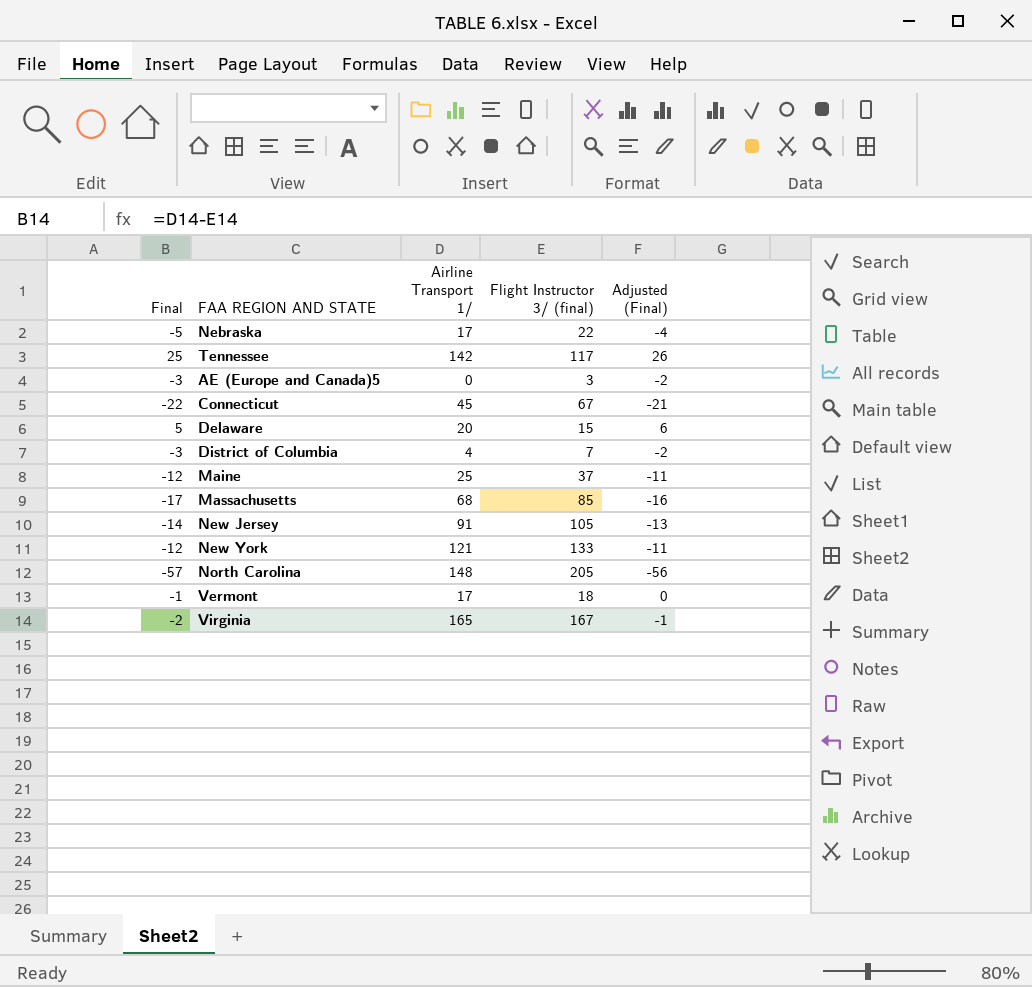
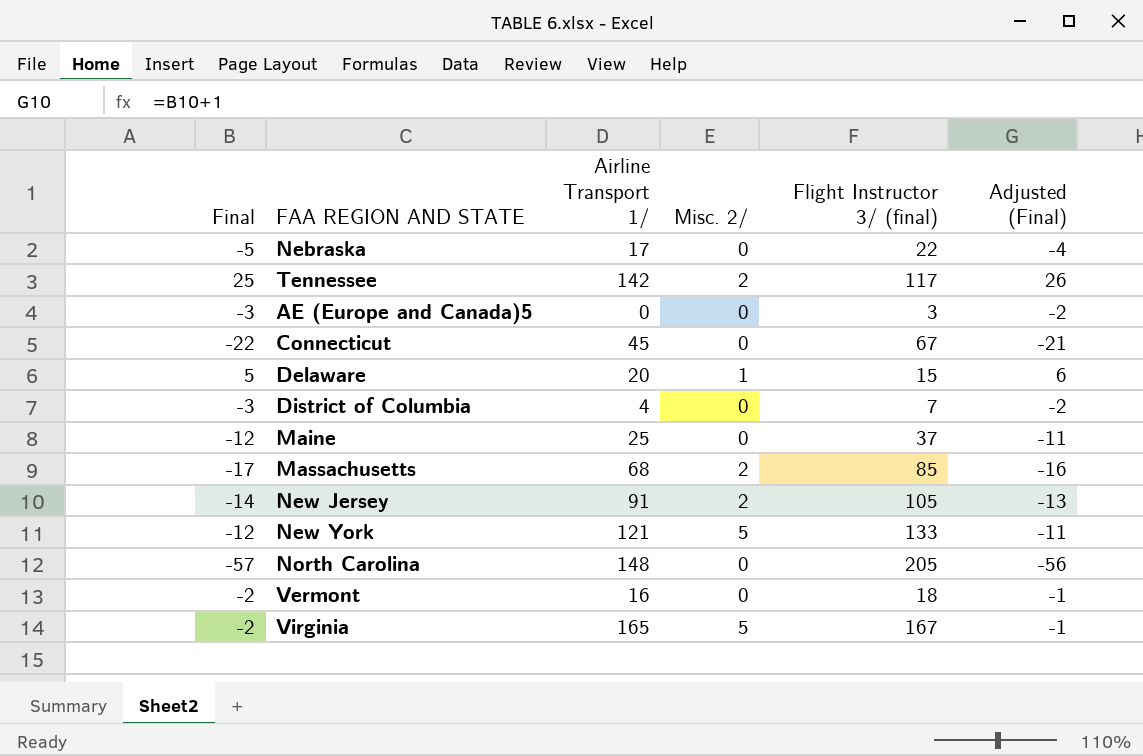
column Misc. 2/ | position: none -> 4
Vermont | Final: -1 -> -2
Vermont | Airline Transport 1/: 17 -> 16
Vermont | Adjusted (Final): 0 -> -1

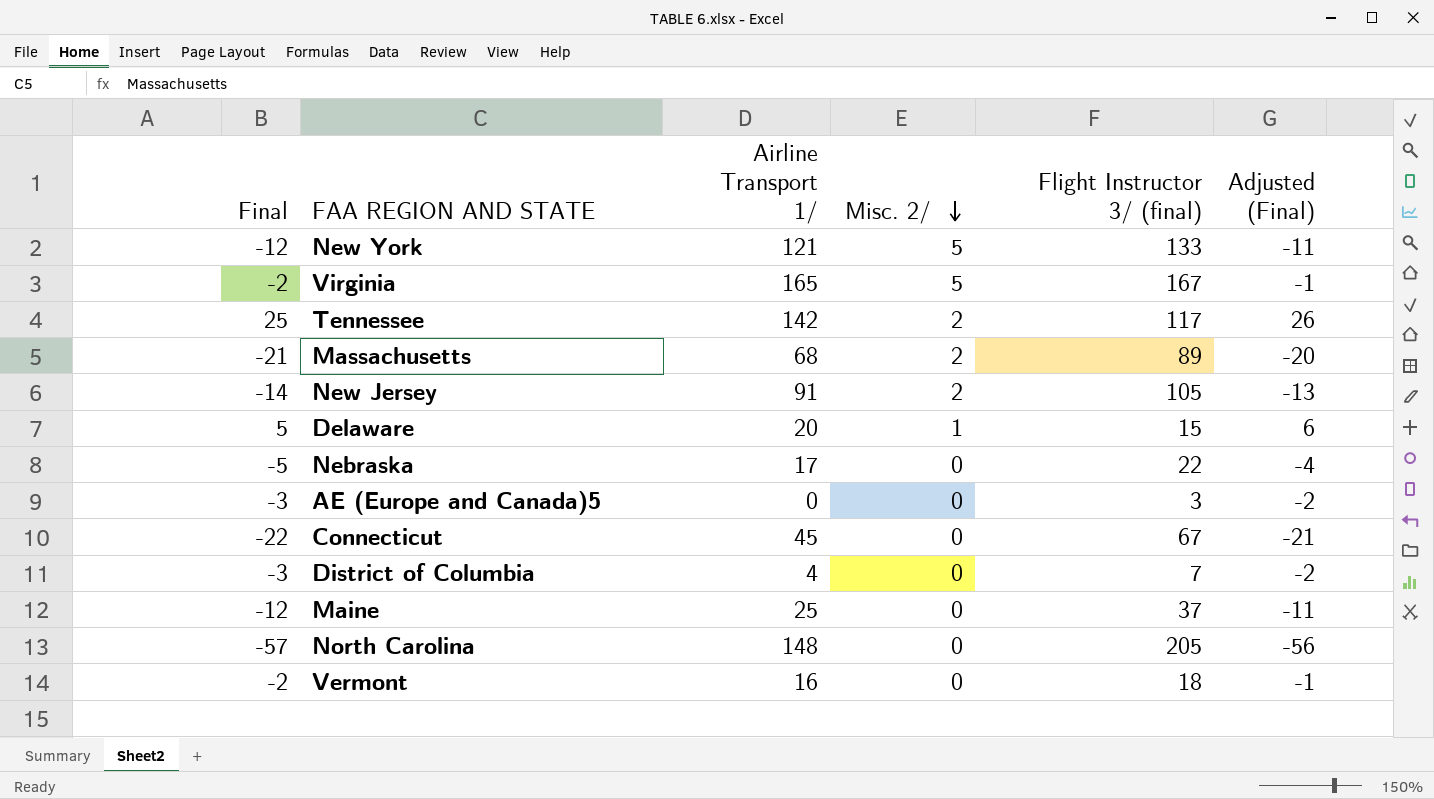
row order: none -> Misc. 2/ descending
Massachusetts | Final: -17 -> -21
Massachusetts | Flight Instructor 3/ (final): 85 -> 89
Massachusetts | Adjusted (Final): -16 -> -20

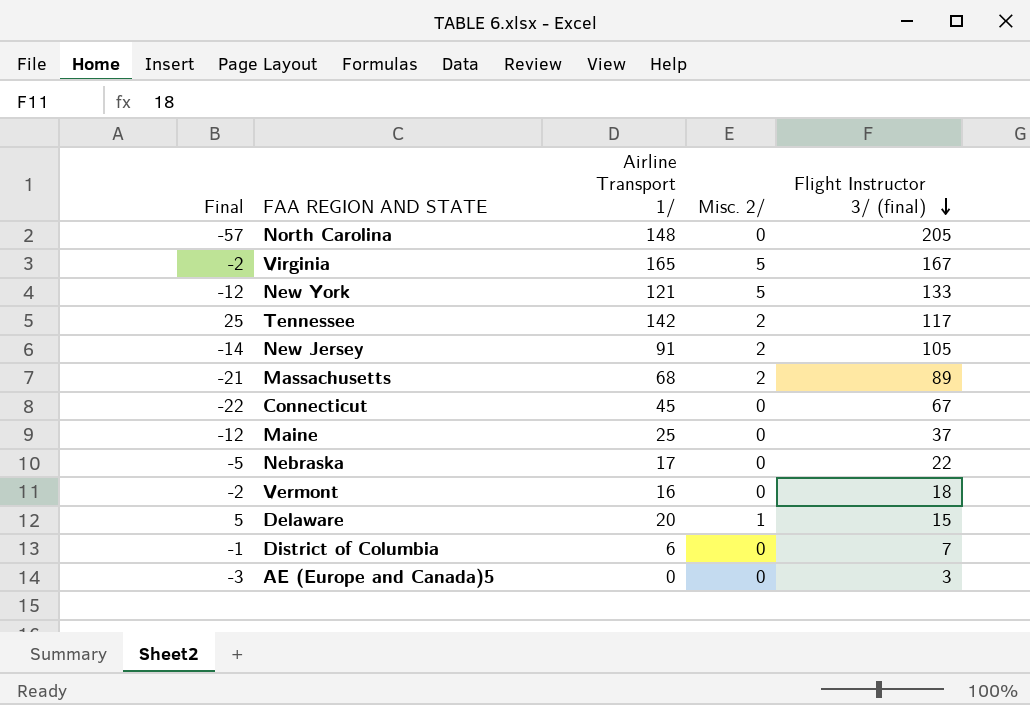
row order: Misc. 2/ descending -> Flight Instructor 3/ (final) descending
column Adjusted (Final) | formula: [Final] + 1 -> none
District of Columbia | Final: -3 -> -1
District of Columbia | Airline Transport 1/: 4 -> 6

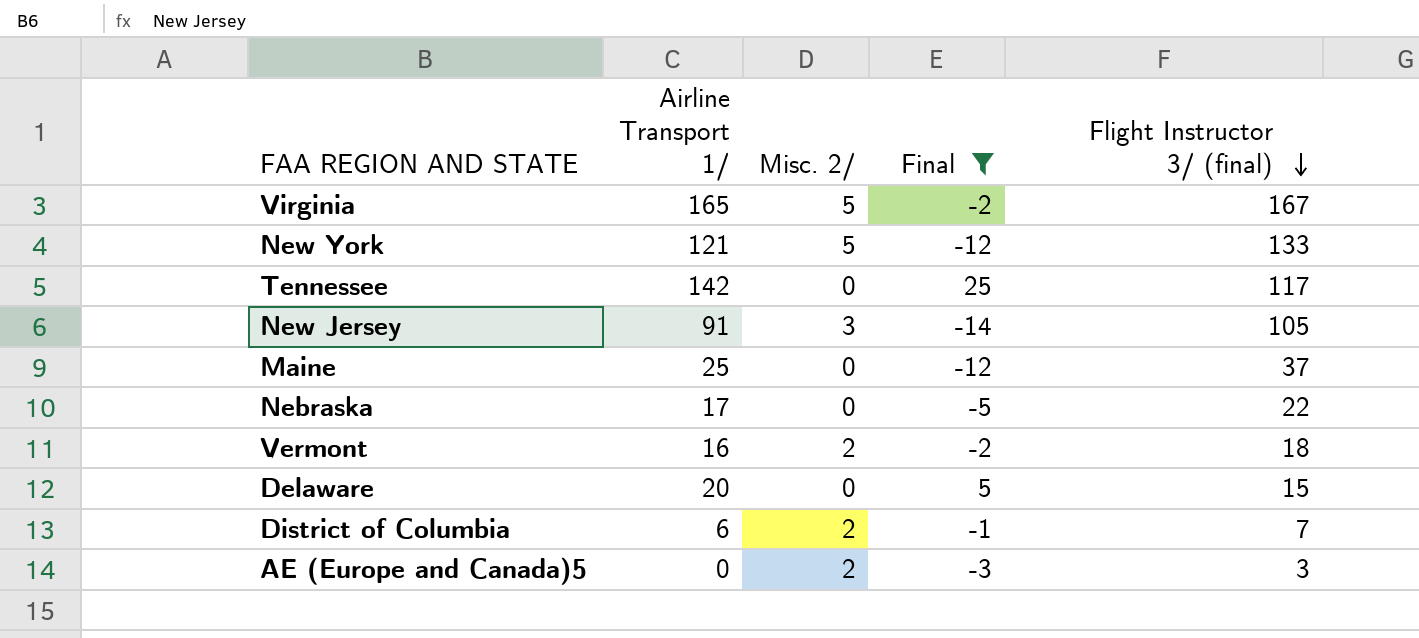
filter: none -> Final >= -14
column Final | position: 1 -> 4
Tennessee | Misc. 2/: 2 -> 0
New Jersey | Misc. 2/: 2 -> 3
Vermont | Misc. 2/: 0 -> 2
Delaware | Misc. 2/: 1 -> 0
District of Columbia | Misc. 2/: 0 -> 2
AE (Europe and Canada)5 | Misc. 2/: 0 -> 2

